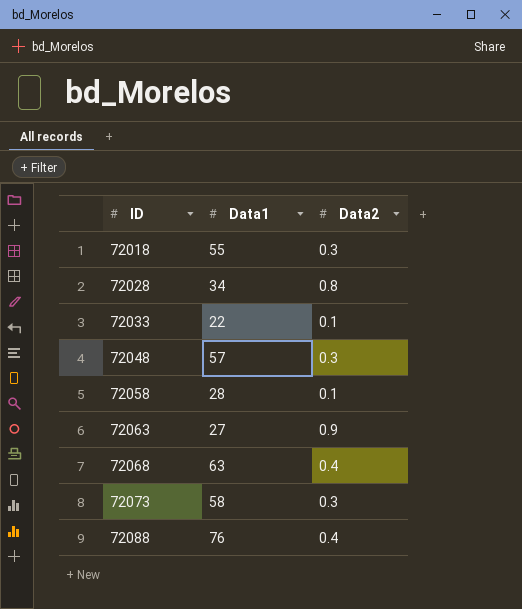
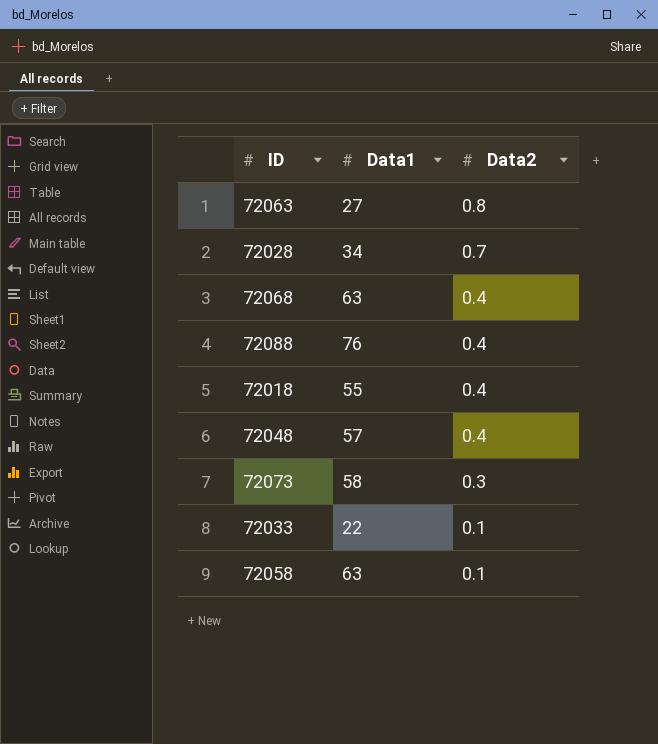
row order: ID ascending -> Data2 descending
72063 | Data2: 0.9 -> 0.8
72028 | Data2: 0.8 -> 0.7
72018 | Data2: 0.3 -> 0.4
72048 | Data2: 0.3 -> 0.4
72058 | Data1: 28 -> 63

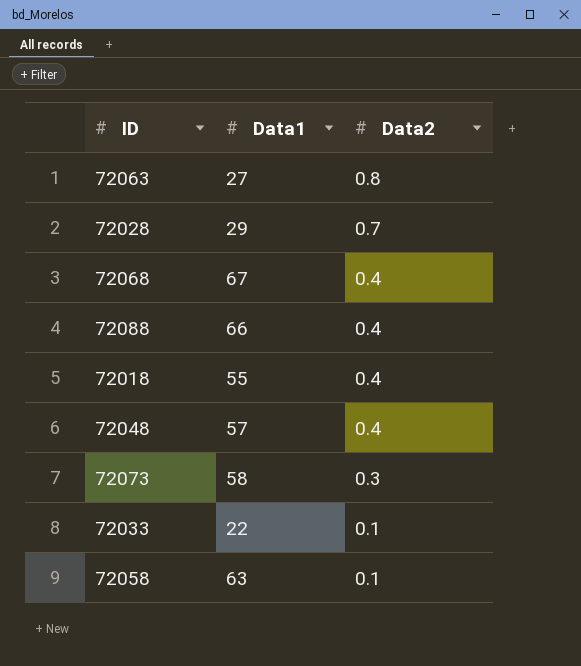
72028 | Data1: 34 -> 29
72068 | Data1: 63 -> 67
72088 | Data1: 76 -> 66

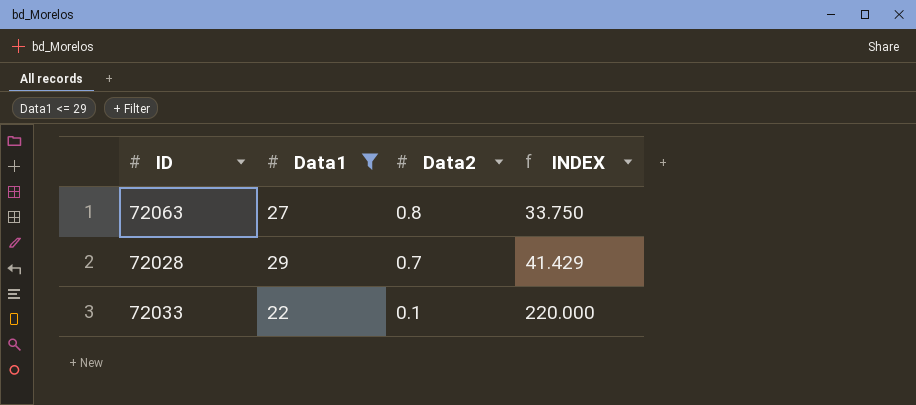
filter: none -> Data1 <= 29
column INDEX | formula: none -> [Data1] / [Data2]

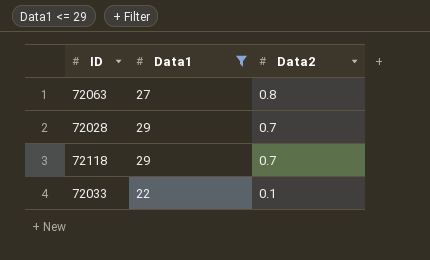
column INDEX | formula: [Data1] / [Data2] -> none
row 72118: none -> 29 | 0.7

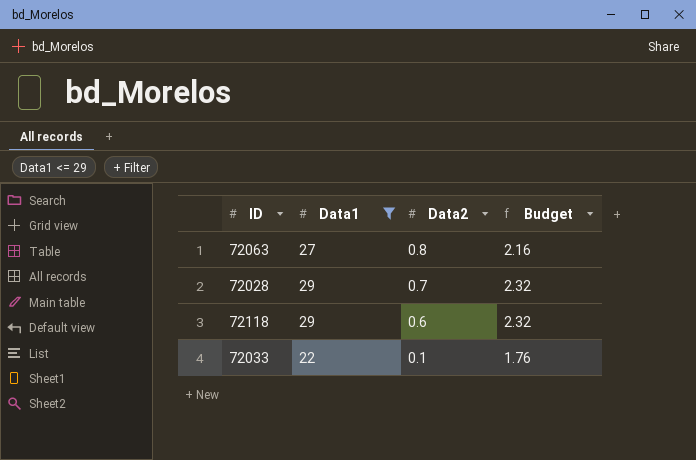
column Budget | formula: none -> [Data1] * 0.08
72118 | Data2: 0.7 -> 0.6

